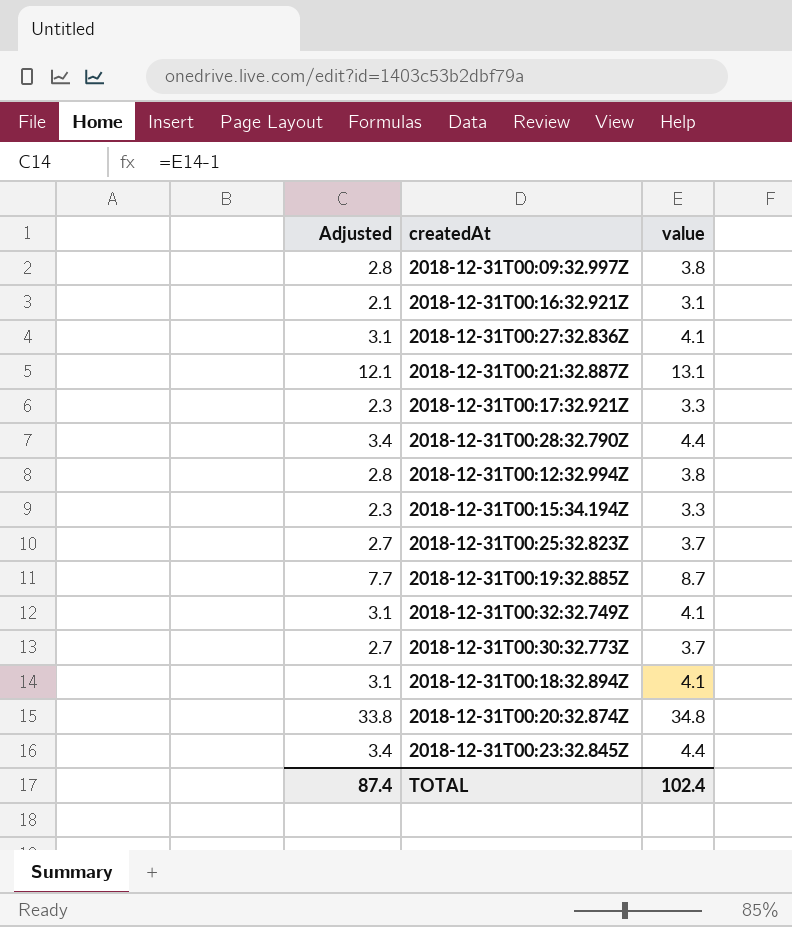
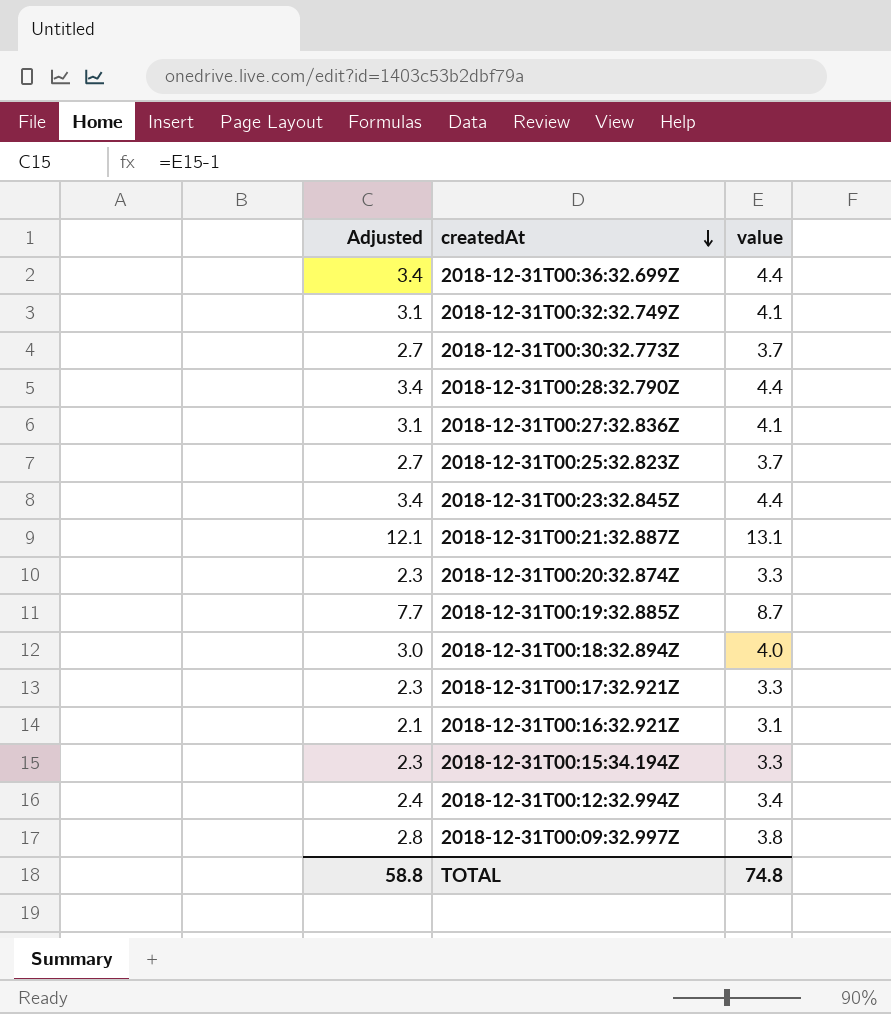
row order: none -> createdAt descending
row 2018-12-31T00:36:32.699Z: none -> 3.4 | 4.4
2018-12-31T00:20:32.874Z | Adjusted: 33.8 -> 2.3
2018-12-31T00:20:32.874Z | value: 34.8 -> 3.3
2018-12-31T00:18:32.894Z | Adjusted: 3.1 -> 3.0
2018-12-31T00:18:32.894Z | value: 4.1 -> 4.0
2018-12-31T00:12:32.994Z | Adjusted: 2.8 -> 2.4
2018-12-31T00:12:32.994Z | value: 3.8 -> 3.4
TOTAL | Adjusted: 87.4 -> 58.8
TOTAL | value: 102.4 -> 74.8

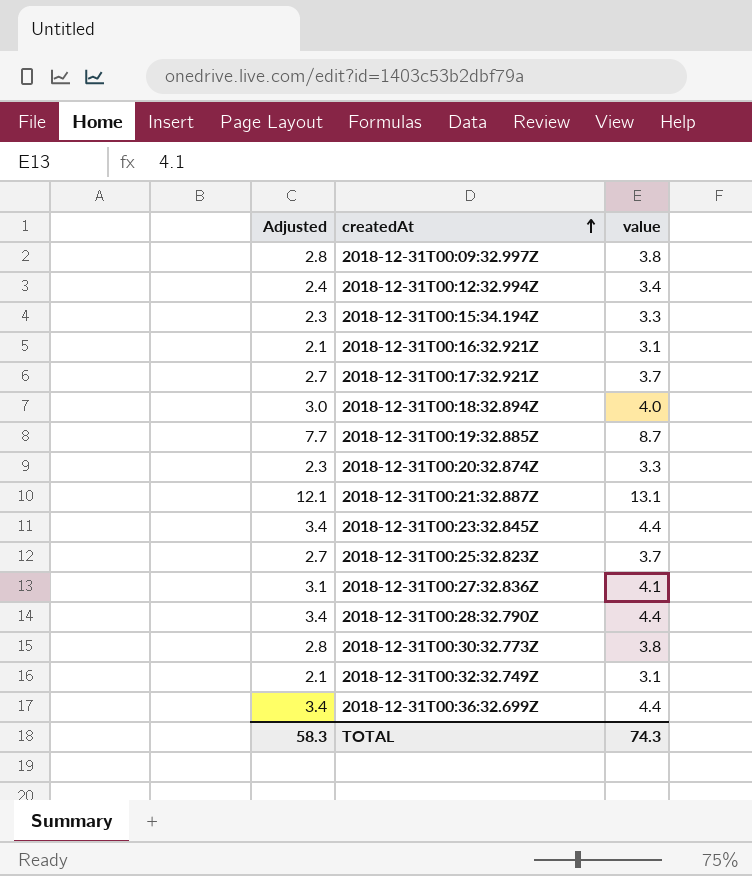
row order: createdAt descending -> createdAt ascending
2018-12-31T00:17:32.921Z | Adjusted: 2.3 -> 2.7
2018-12-31T00:17:32.921Z | value: 3.3 -> 3.7
2018-12-31T00:30:32.773Z | Adjusted: 2.7 -> 2.8
2018-12-31T00:30:32.773Z | value: 3.7 -> 3.8
2018-12-31T00:32:32.749Z | Adjusted: 3.1 -> 2.1
2018-12-31T00:32:32.749Z | value: 4.1 -> 3.1
TOTAL | Adjusted: 58.8 -> 58.3
TOTAL | value: 74.8 -> 74.3

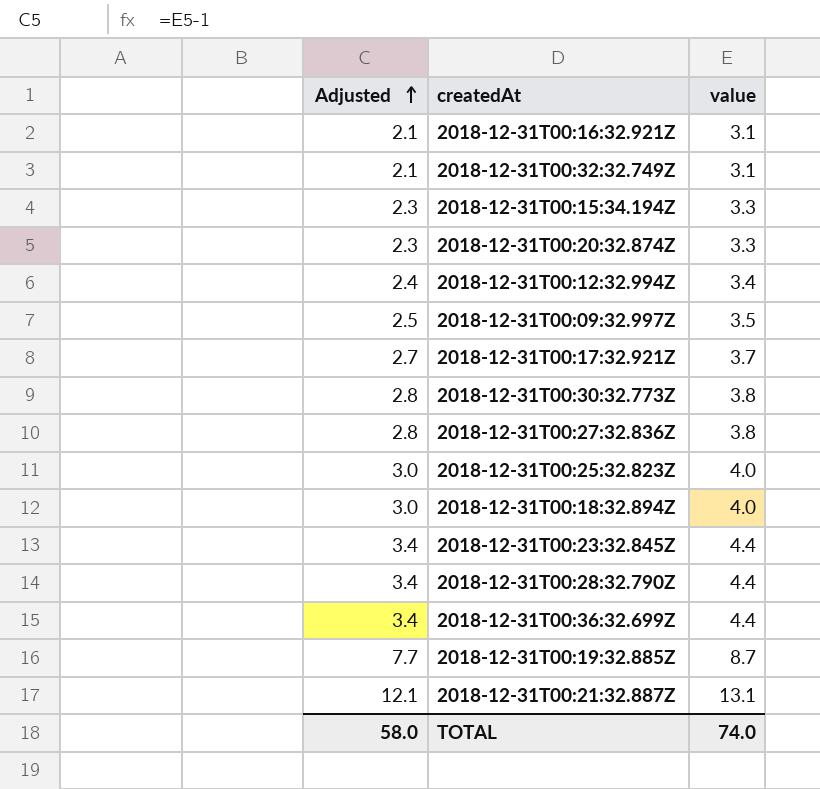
row order: createdAt ascending -> Adjusted ascending
2018-12-31T00:09:32.997Z | Adjusted: 2.8 -> 2.5
2018-12-31T00:09:32.997Z | value: 3.8 -> 3.5
2018-12-31T00:27:32.836Z | Adjusted: 3.1 -> 2.8
2018-12-31T00:27:32.836Z | value: 4.1 -> 3.8
2018-12-31T00:25:32.823Z | Adjusted: 2.7 -> 3.0
2018-12-31T00:25:32.823Z | value: 3.7 -> 4.0
TOTAL | Adjusted: 58.3 -> 58.0
TOTAL | value: 74.3 -> 74.0

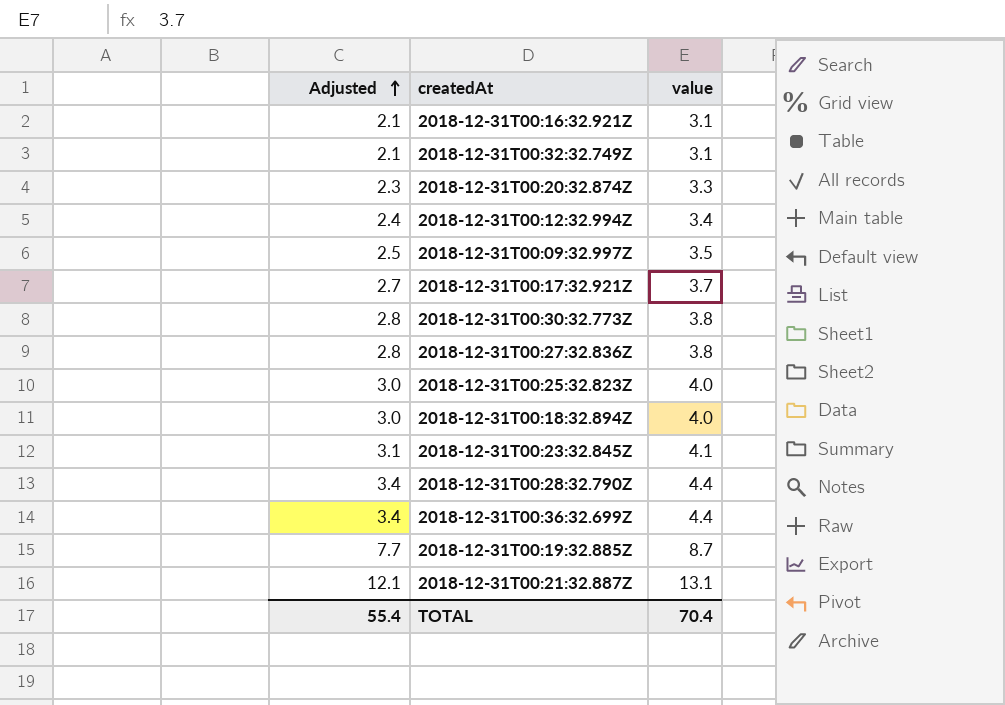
row 2018-12-31T00:15:34.194Z: 2.3 | 3.3 -> none
2018-12-31T00:23:32.845Z | Adjusted: 3.4 -> 3.1
2018-12-31T00:23:32.845Z | value: 4.4 -> 4.1
TOTAL | Adjusted: 58.0 -> 55.4
TOTAL | value: 74.0 -> 70.4

